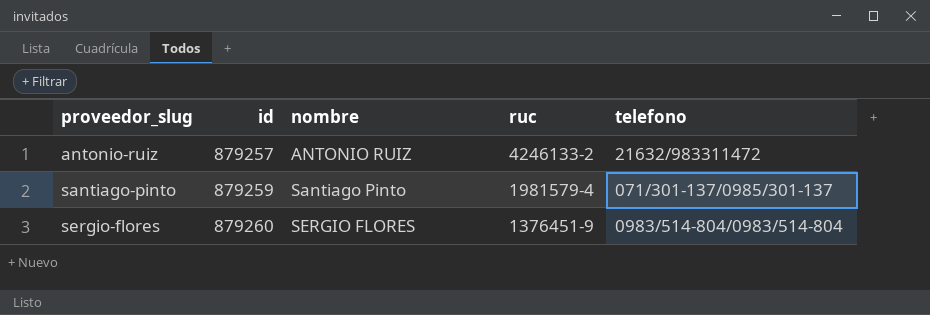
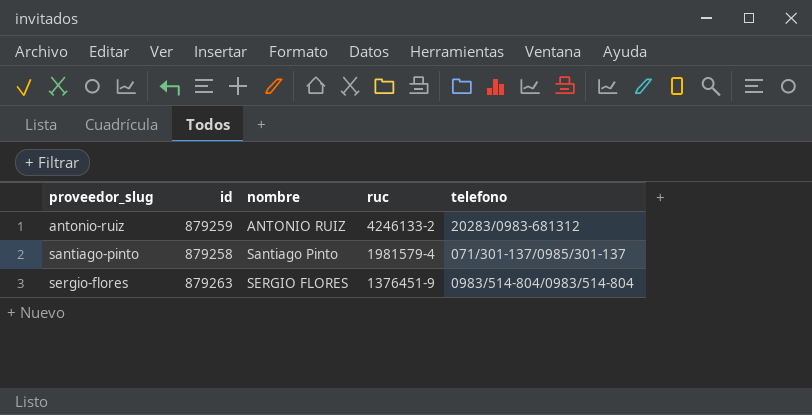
antonio-ruiz | id: 879257 -> 879259
antonio-ruiz | telefono: 21632/983311472 -> 20283/0983-681312
santiago-pinto | id: 879259 -> 879258
sergio-flores | id: 879260 -> 879263

